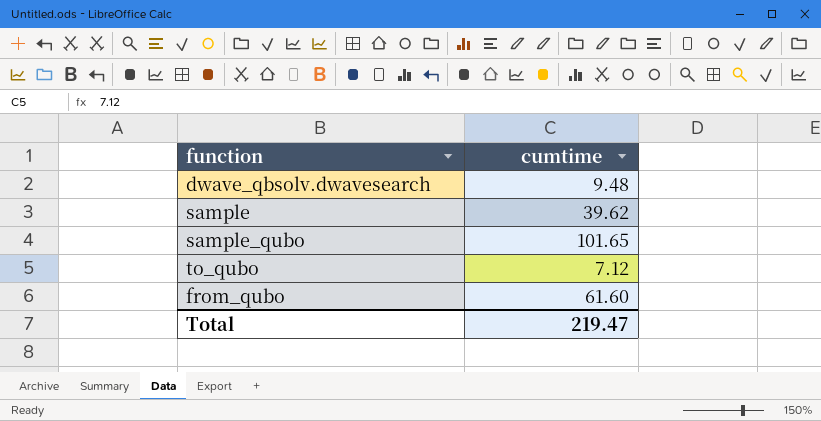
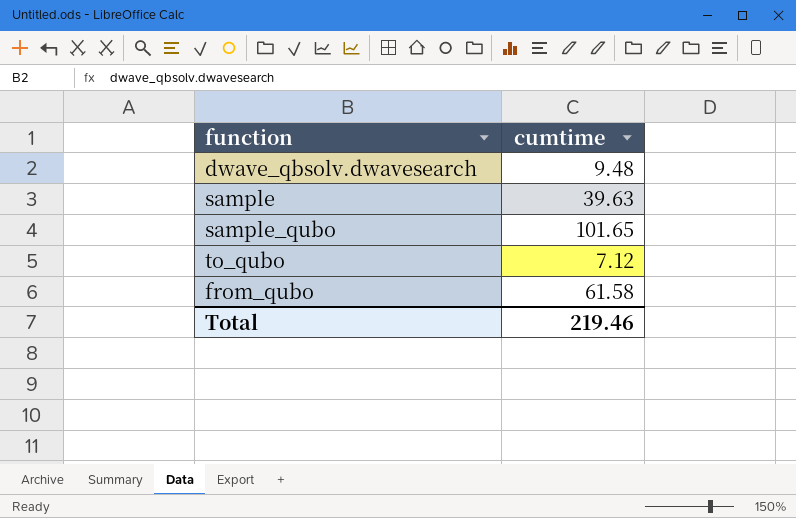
sample | cumtime: 39.62 -> 39.63
from_qubo | cumtime: 61.60 -> 61.58
Total | cumtime: 219.47 -> 219.46

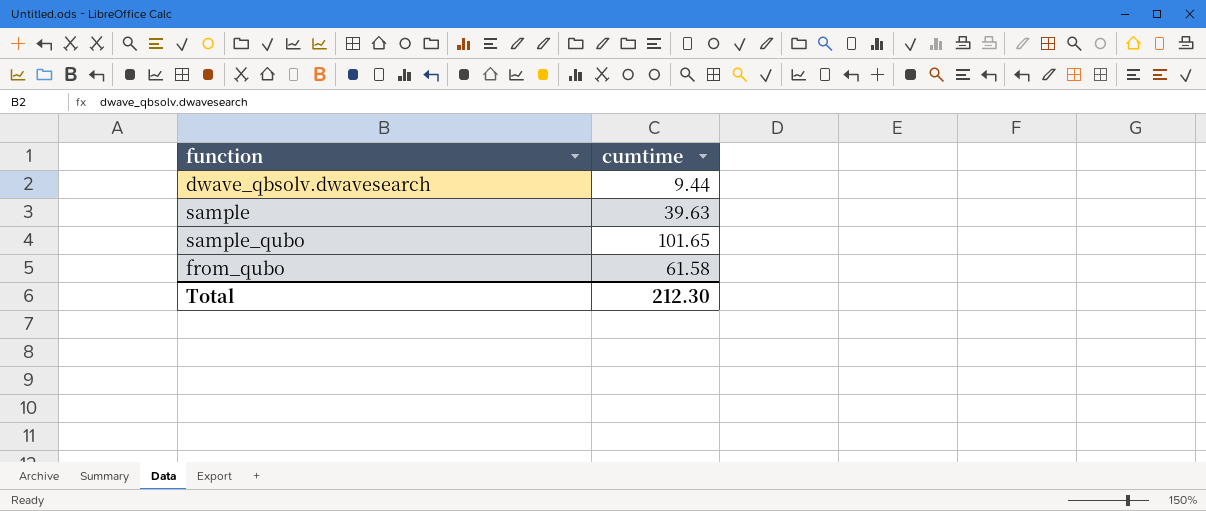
row to_qubo: 7.12 -> none
dwave_qbsolv.dwavesearch | cumtime: 9.48 -> 9.44
Total | cumtime: 219.46 -> 212.30

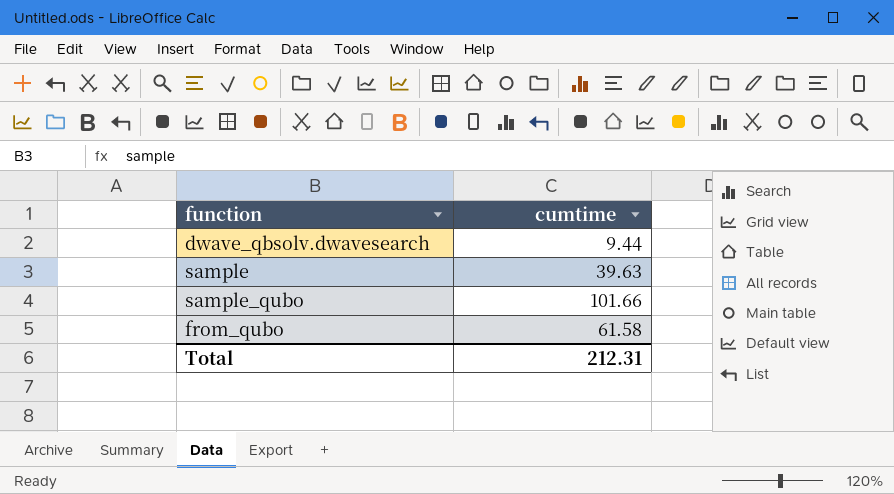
sample_qubo | cumtime: 101.65 -> 101.66
Total | cumtime: 212.30 -> 212.31

